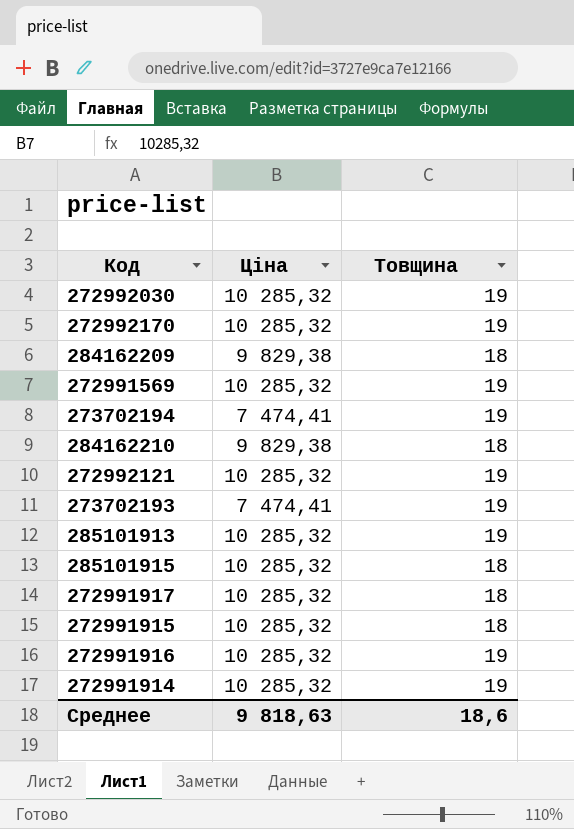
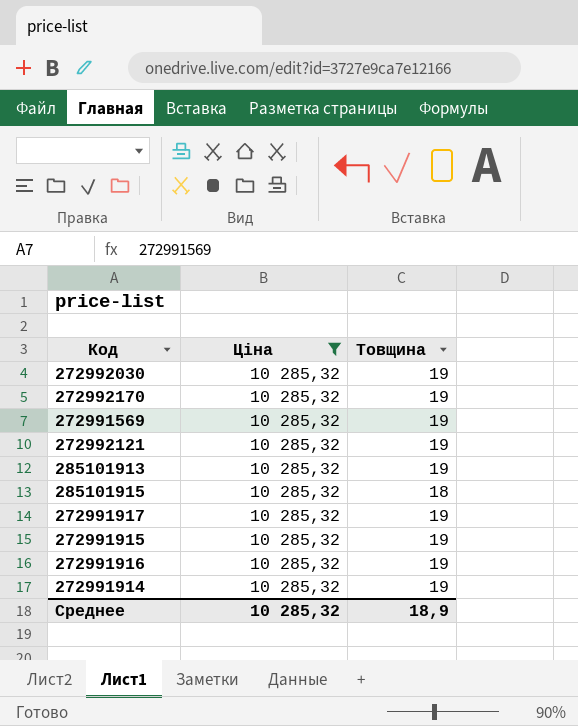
filter: none -> Ціна = 10 285,32
272991917 | Товщина: 18 -> 19
272991915 | Товщина: 18 -> 19
Среднее | Ціна: 9 818,63 -> 10 285,32
Среднее | Товщина: 18,6 -> 18,9

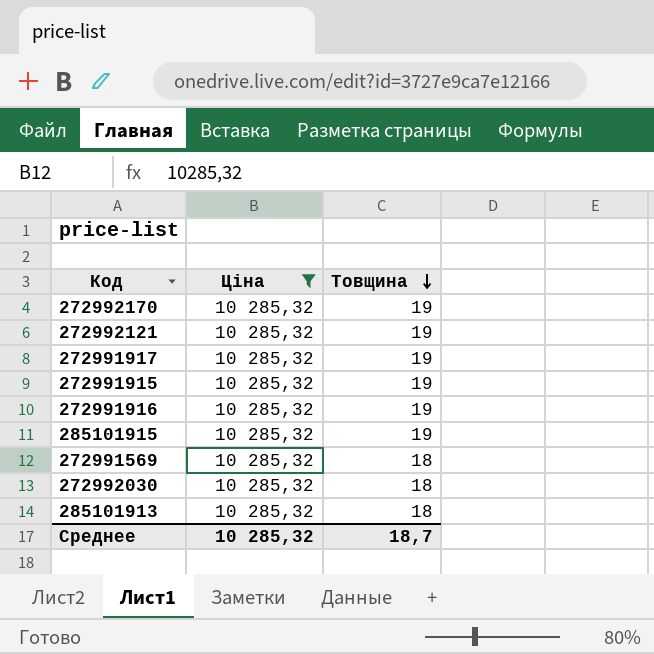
row order: none -> Товщина descending
row 272991914: 10 285,32 | 19 -> none
285101915 | Товщина: 18 -> 19
272991569 | Товщина: 19 -> 18
272992030 | Товщина: 19 -> 18
285101913 | Товщина: 19 -> 18
Среднее | Товщина: 18,9 -> 18,7

